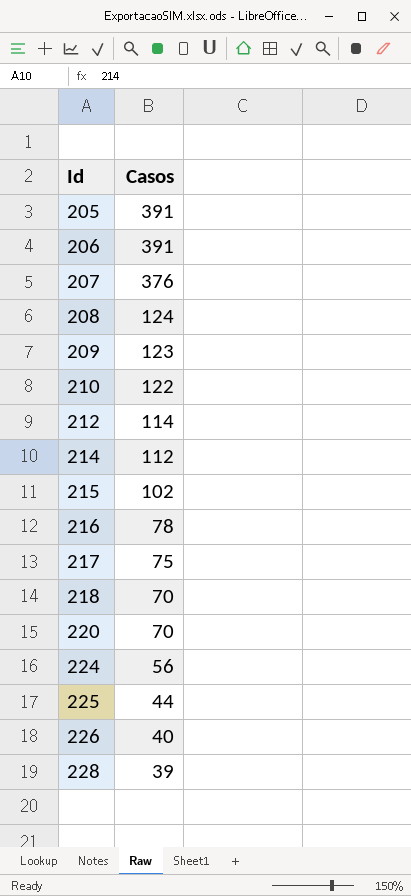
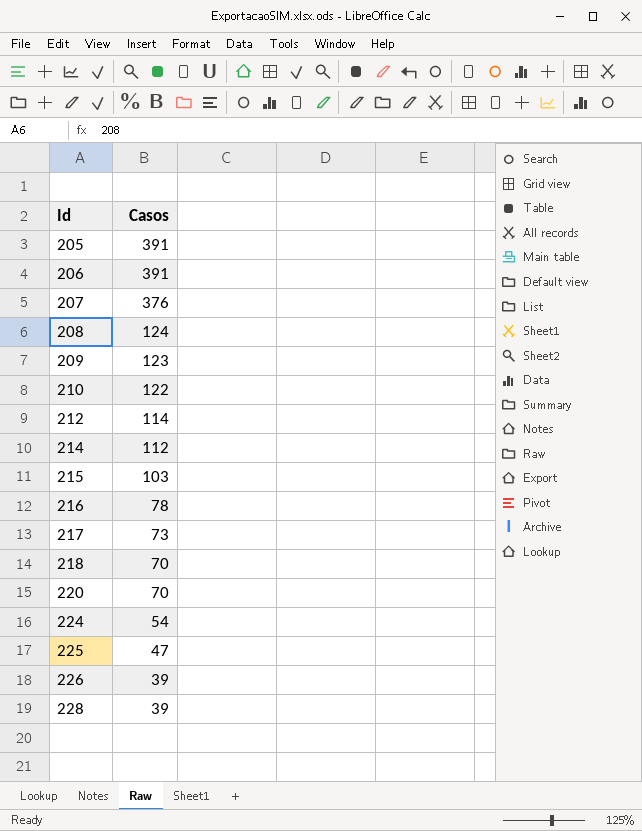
215 | Casos: 102 -> 103
217 | Casos: 75 -> 73
224 | Casos: 56 -> 54
225 | Casos: 44 -> 47
226 | Casos: 40 -> 39

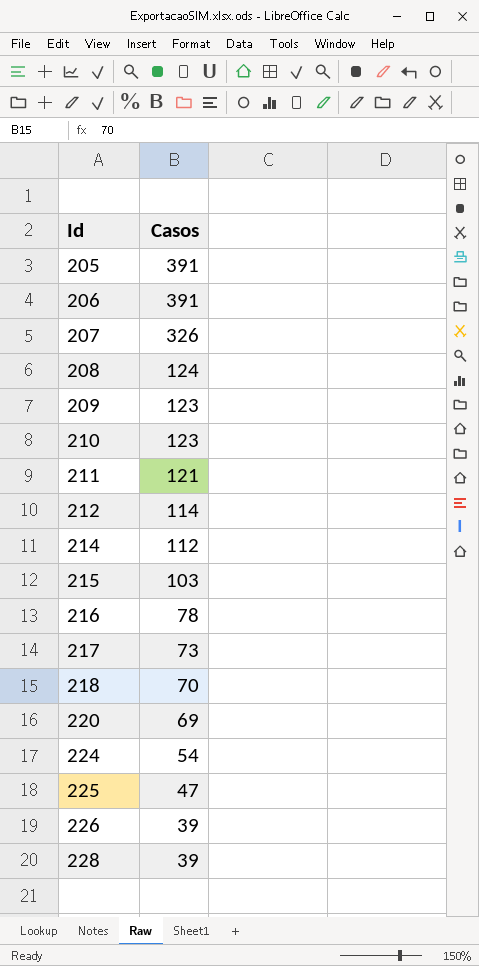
207 | Casos: 376 -> 326
210 | Casos: 122 -> 123
row 211: none -> 121
220 | Casos: 70 -> 69

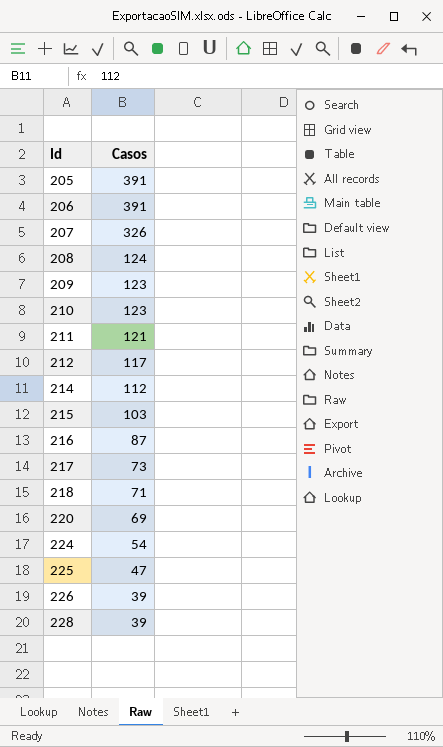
212 | Casos: 114 -> 117
216 | Casos: 78 -> 87
218 | Casos: 70 -> 71

